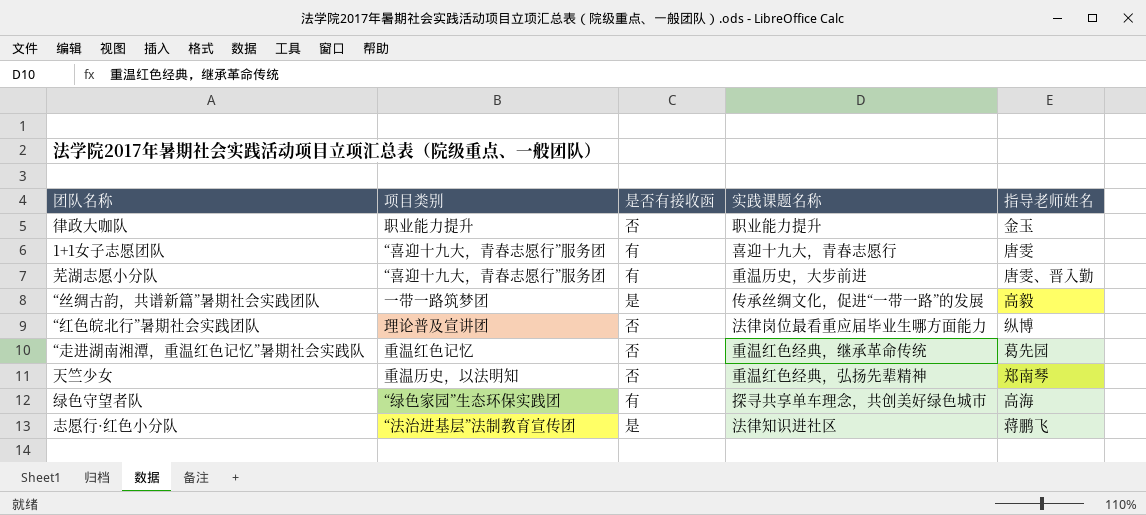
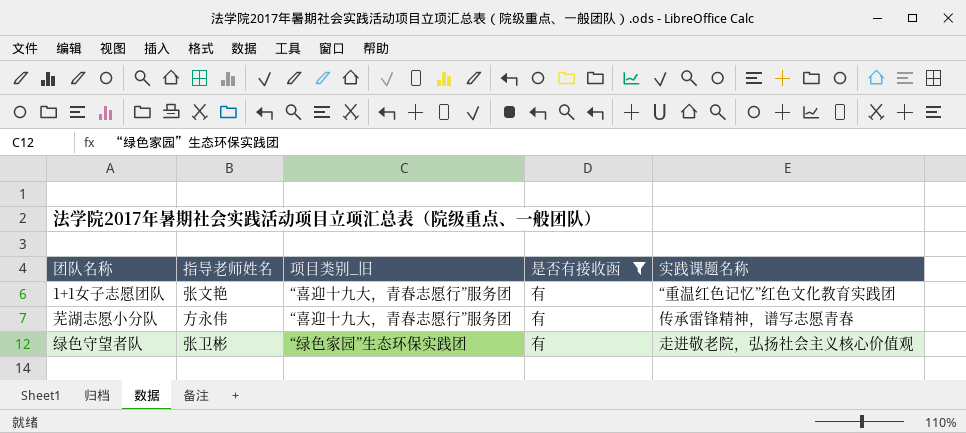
filter: none -> 是否有接收函 = 有
column 指导老师姓名 | position: 5 -> 2
column name: 项目类别 -> 项目类别_旧
1+1女子志愿团队 | 指导老师姓名: 唐雯 -> 张文艳
1+1女子志愿团队 | 实践课题名称: 喜迎十九大，青春志愿行 -> “重温红色记忆”红色文化教育实践团
芜湖志愿小分队 | 指导老师姓名: 唐雯、晋入勤 -> 方永伟
芜湖志愿小分队 | 实践课题名称: 重温历史，大步前进 -> 传承雷锋精神，谱写志愿青春
绿色守望者队 | 指导老师姓名: 高海 -> 张卫彬
绿色守望者队 | 实践课题名称: 探寻共享单车理念，共创美好绿色城市 -> 走进敬老院，弘扬社会主义核心价值观

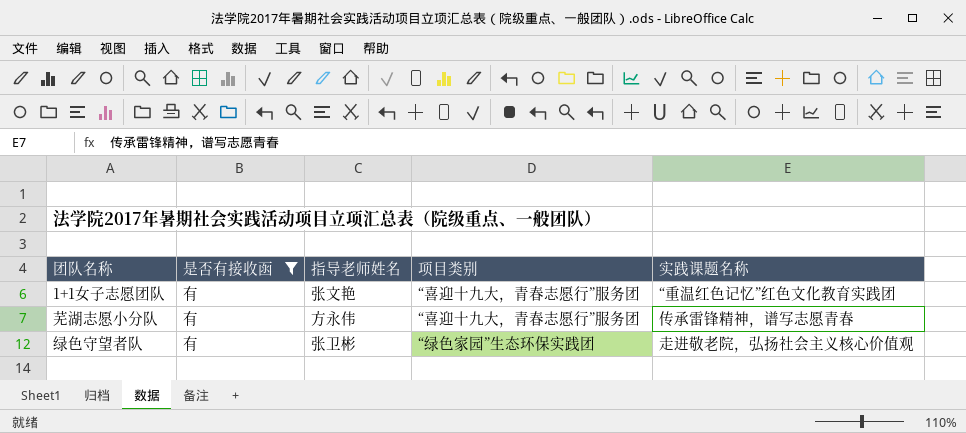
column 是否有接收函 | position: 4 -> 2
column name: 项目类别_旧 -> 项目类别

